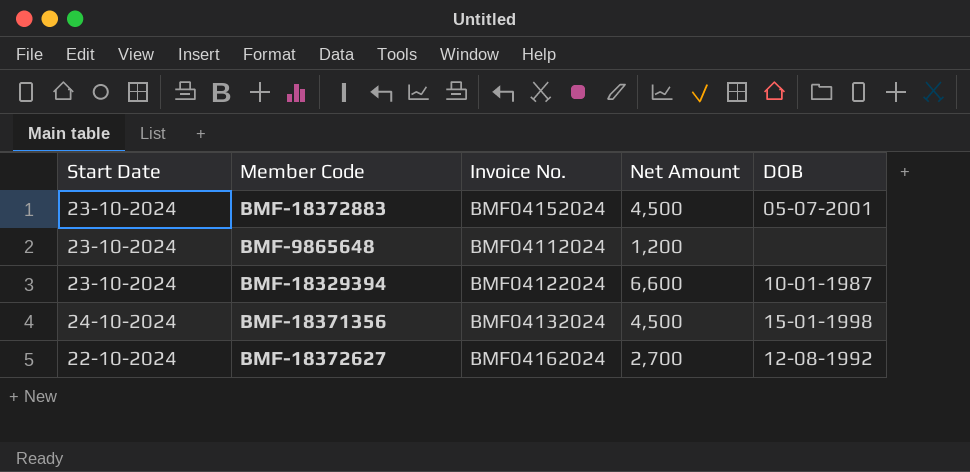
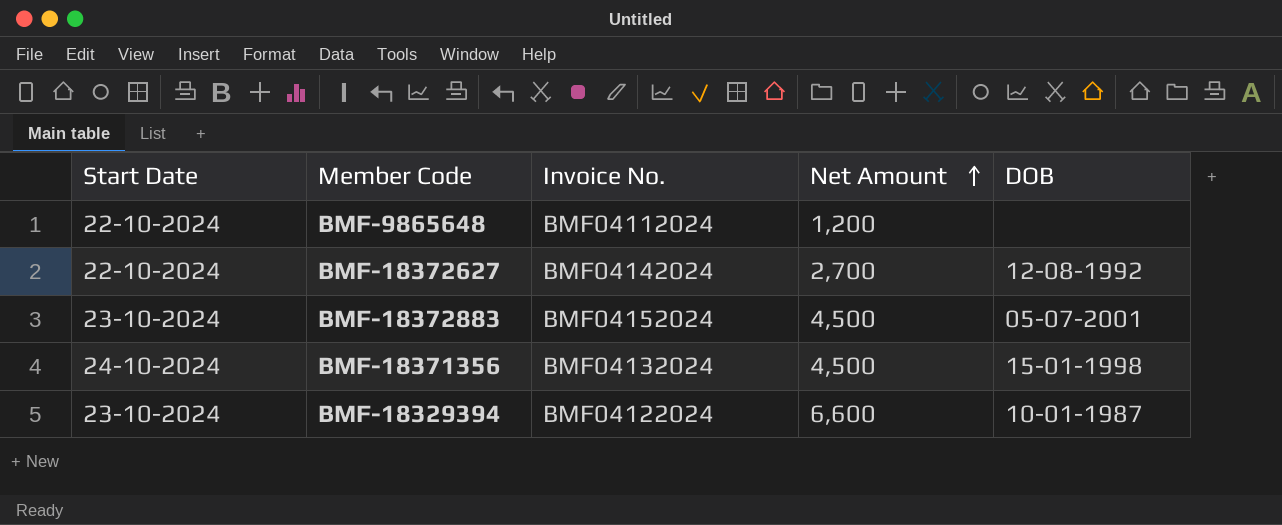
row order: none -> Net Amount ascending
BMF-9865648 | Start Date: 23-10-2024 -> 22-10-2024
BMF-18372627 | Invoice No.: BMF04162024 -> BMF04142024

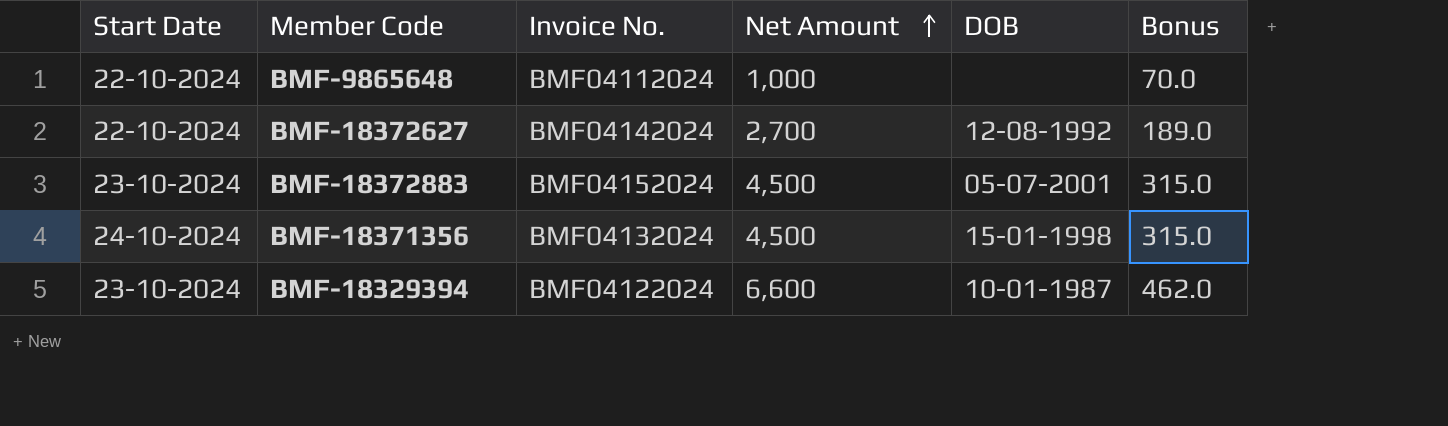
column Bonus | formula: none -> [Net Amount] * 0.07
BMF-9865648 | Net Amount: 1,200 -> 1,000

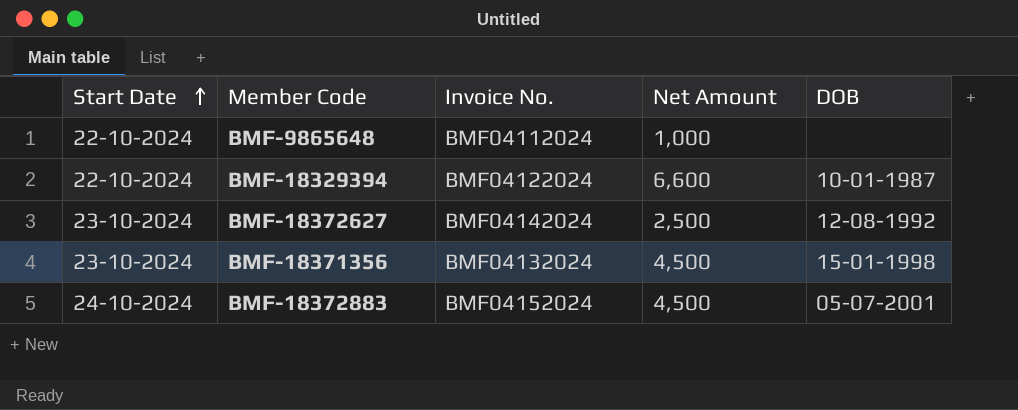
row order: Net Amount ascending -> Start Date ascending
column Bonus | formula: [Net Amount] * 0.07 -> none
BMF-18329394 | Start Date: 23-10-2024 -> 22-10-2024
BMF-18372627 | Start Date: 22-10-2024 -> 23-10-2024
BMF-18372627 | Net Amount: 2,700 -> 2,500
BMF-18371356 | Start Date: 24-10-2024 -> 23-10-2024
BMF-18372883 | Start Date: 23-10-2024 -> 24-10-2024

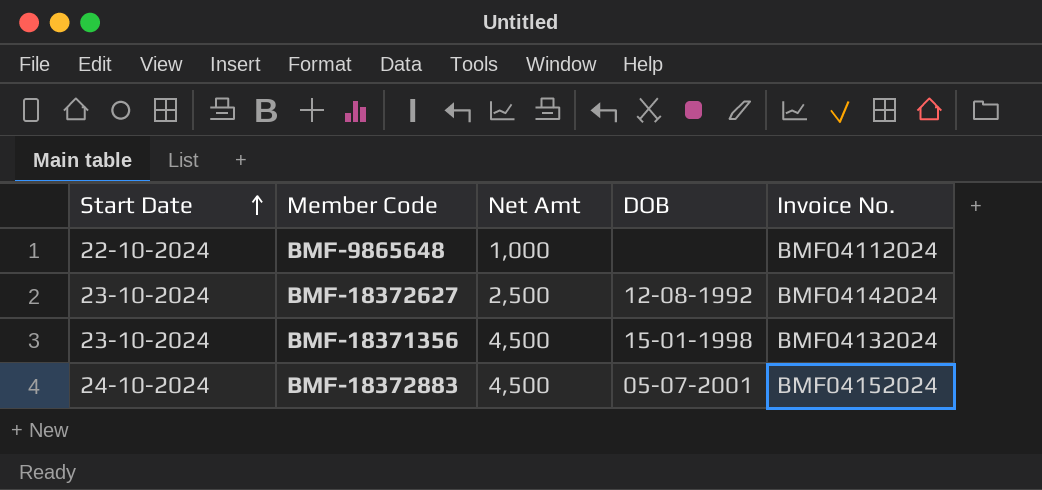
column name: Net Amount -> Net Amt
column Invoice No. | position: 3 -> 5
row BMF-18329394: 22-10-2024 | BMF04122024 | 6,600 | 10-01-1987 -> none

